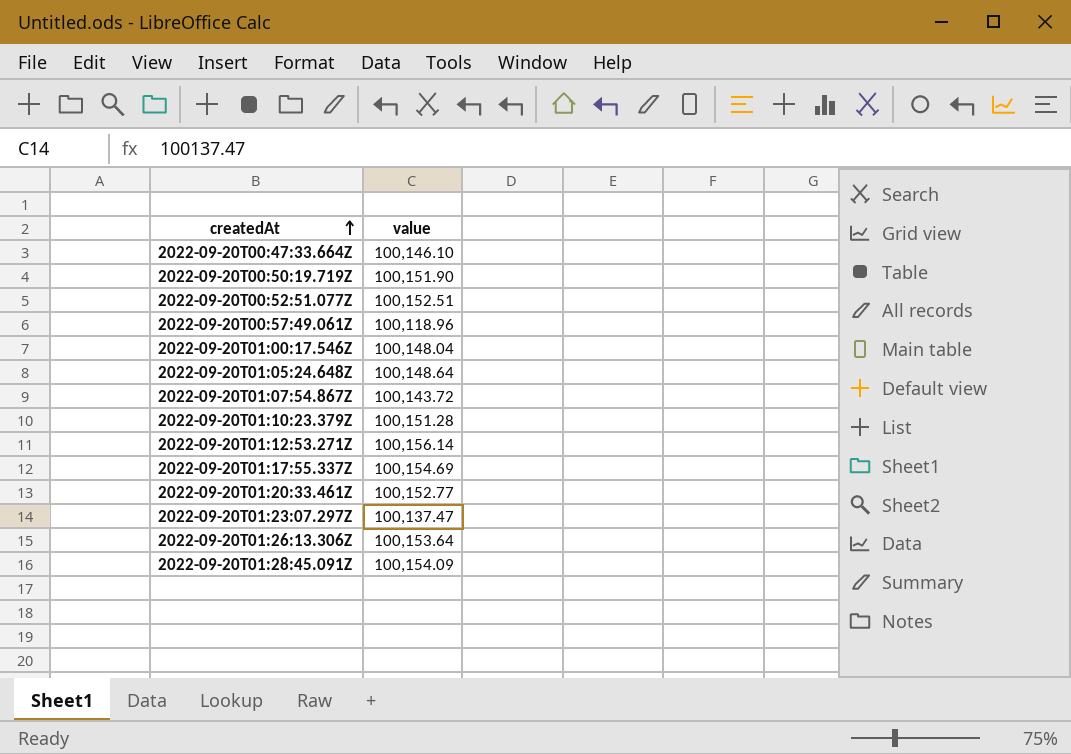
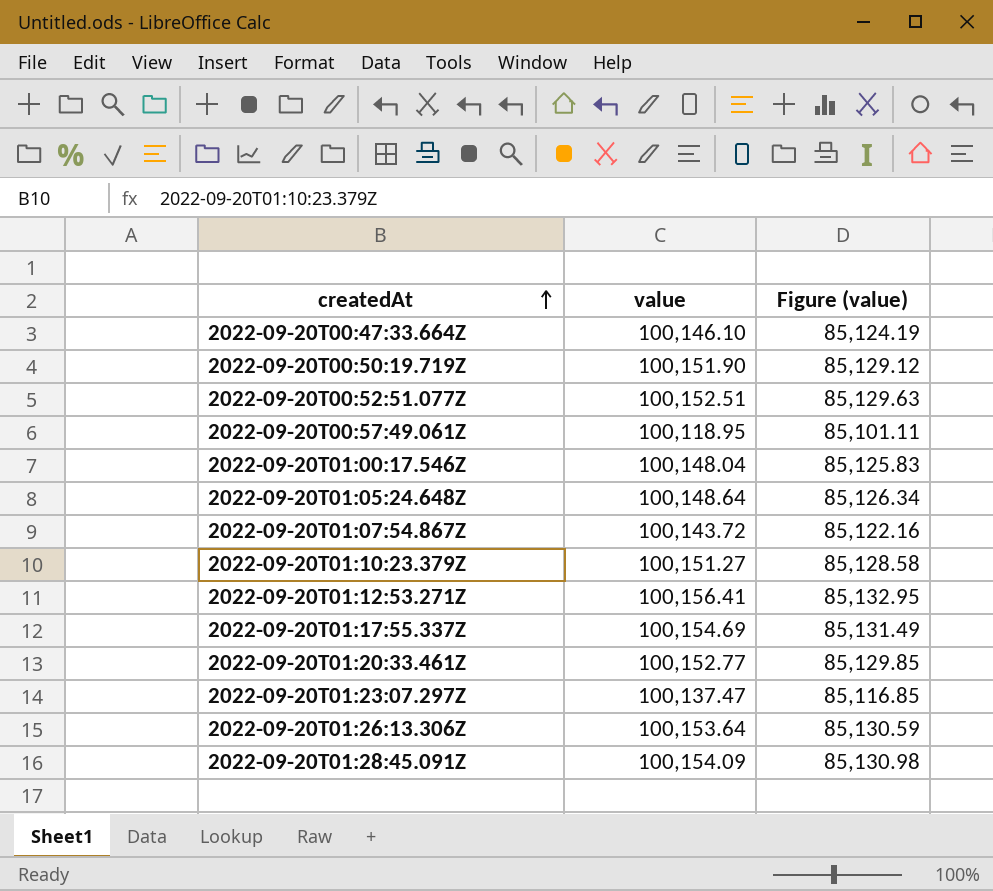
column Figure (value) | formula: none -> [value] * 0.85
2022-09-20T00:57:49.061Z | value: 100,118.96 -> 100,118.95
2022-09-20T01:10:23.379Z | value: 100,151.28 -> 100,151.27
2022-09-20T01:12:53.271Z | value: 100,156.14 -> 100,156.41

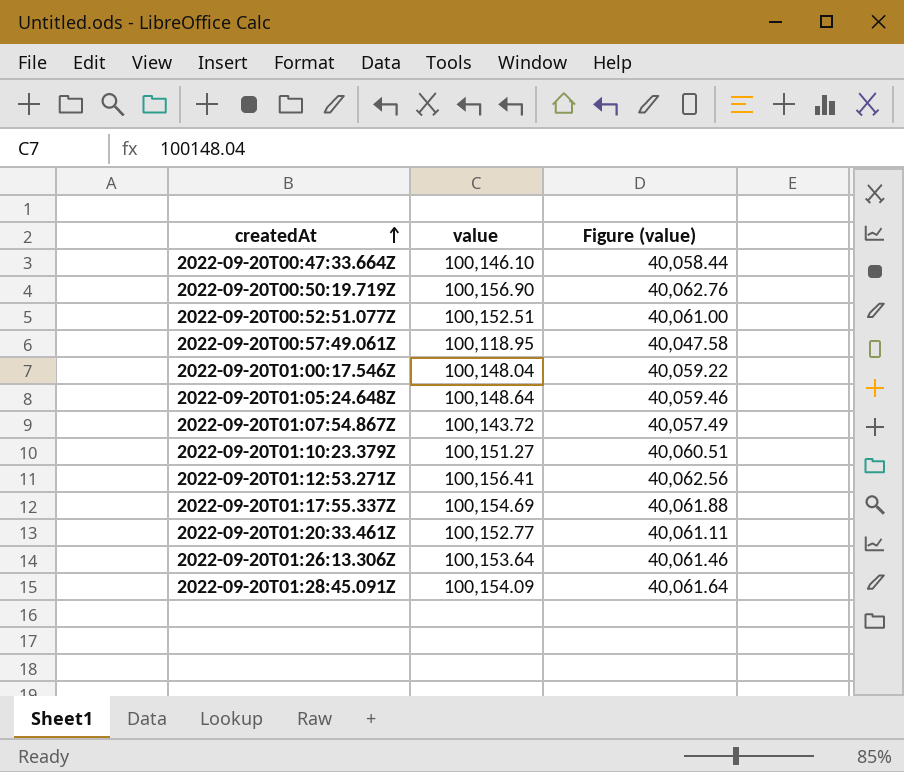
column Figure (value) | formula: [value] * 0.85 -> [value] * 0.4
row 2022-09-20T01:23:07.297Z: 100,137.47 | 85,116.85 -> none
2022-09-20T00:50:19.719Z | value: 100,151.90 -> 100,156.90

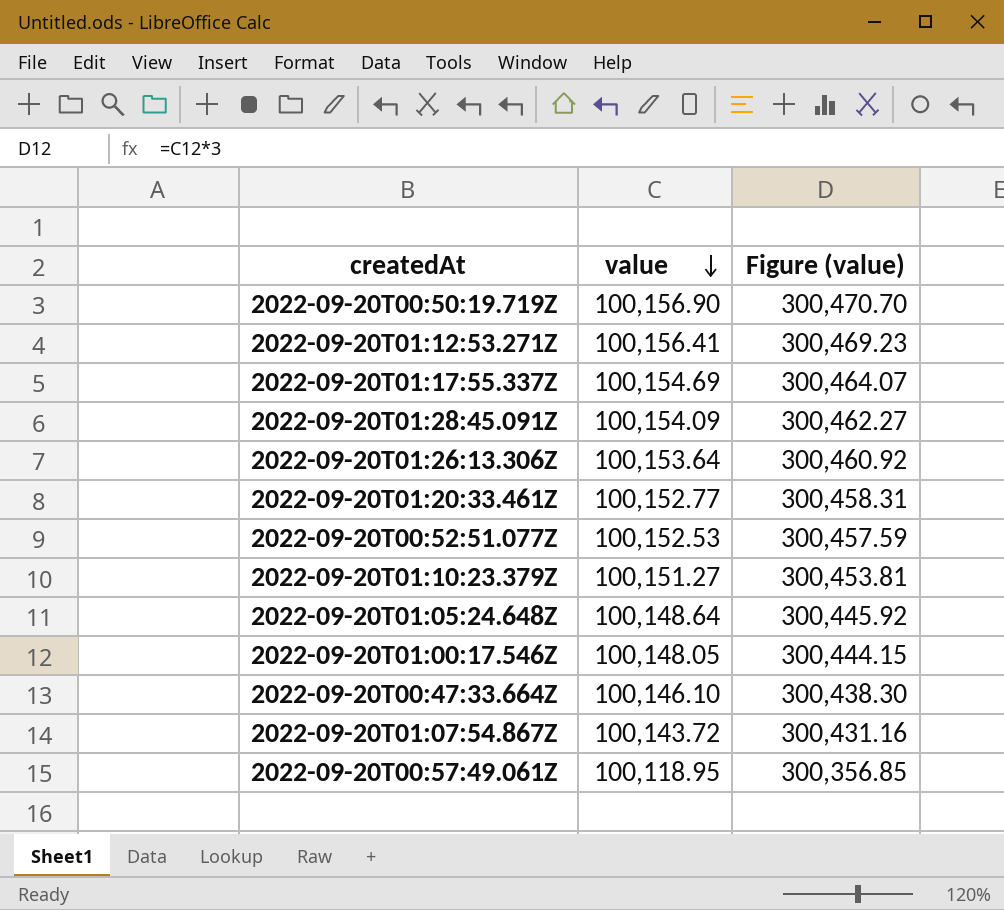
row order: createdAt ascending -> value descending
column Figure (value) | formula: [value] * 0.4 -> [value] * 3
2022-09-20T00:52:51.077Z | value: 100,152.51 -> 100,152.53
2022-09-20T01:00:17.546Z | value: 100,148.04 -> 100,148.05

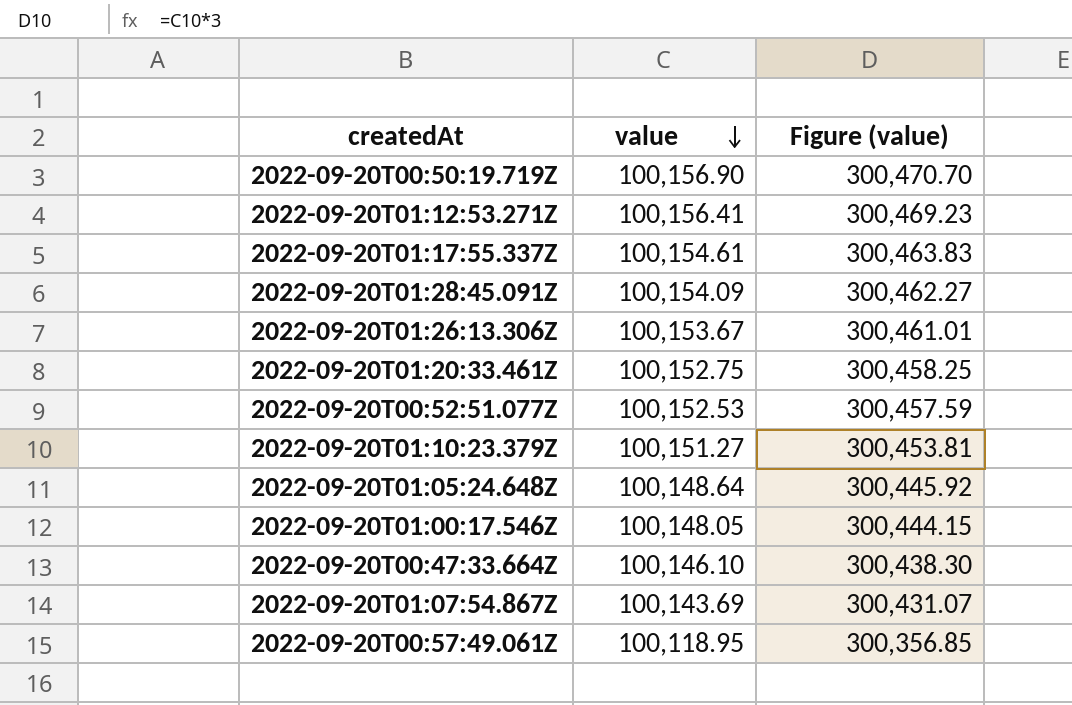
2022-09-20T01:17:55.337Z | value: 100,154.69 -> 100,154.61
2022-09-20T01:17:55.337Z | Figure (value): 300,464.07 -> 300,463.83
2022-09-20T01:26:13.306Z | value: 100,153.64 -> 100,153.67
2022-09-20T01:26:13.306Z | Figure (value): 300,460.92 -> 300,461.01
2022-09-20T01:20:33.461Z | value: 100,152.77 -> 100,152.75
2022-09-20T01:20:33.461Z | Figure (value): 300,458.31 -> 300,458.25
2022-09-20T01:07:54.867Z | value: 100,143.72 -> 100,143.69
2022-09-20T01:07:54.867Z | Figure (value): 300,431.16 -> 300,431.07

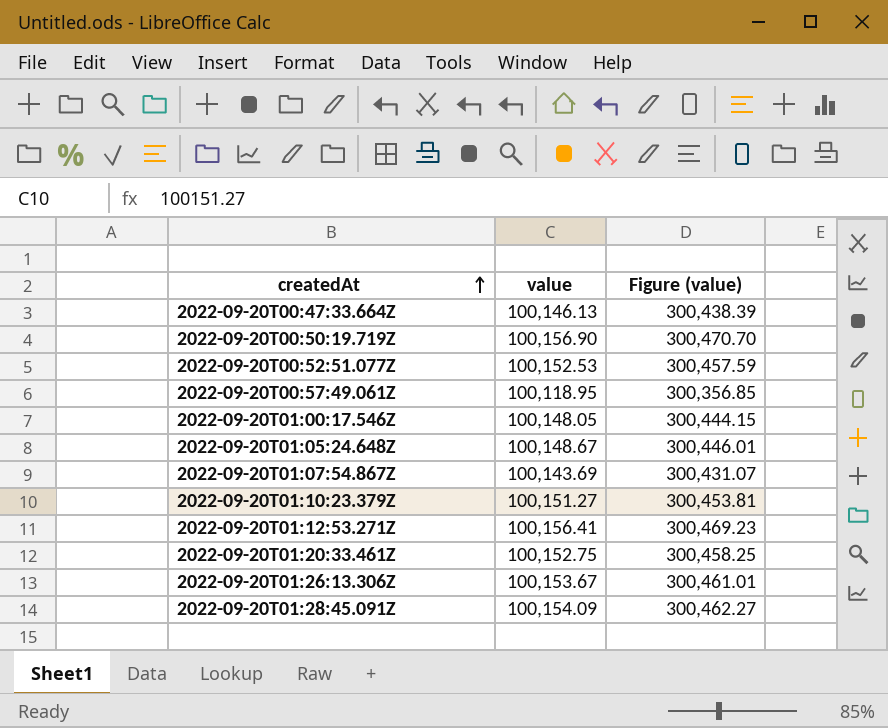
row order: value descending -> createdAt ascending
row 2022-09-20T01:17:55.337Z: 100,154.61 | 300,463.83 -> none
2022-09-20T00:47:33.664Z | value: 100,146.10 -> 100,146.13
2022-09-20T00:47:33.664Z | Figure (value): 300,438.30 -> 300,438.39
2022-09-20T01:05:24.648Z | value: 100,148.64 -> 100,148.67
2022-09-20T01:05:24.648Z | Figure (value): 300,445.92 -> 300,446.01

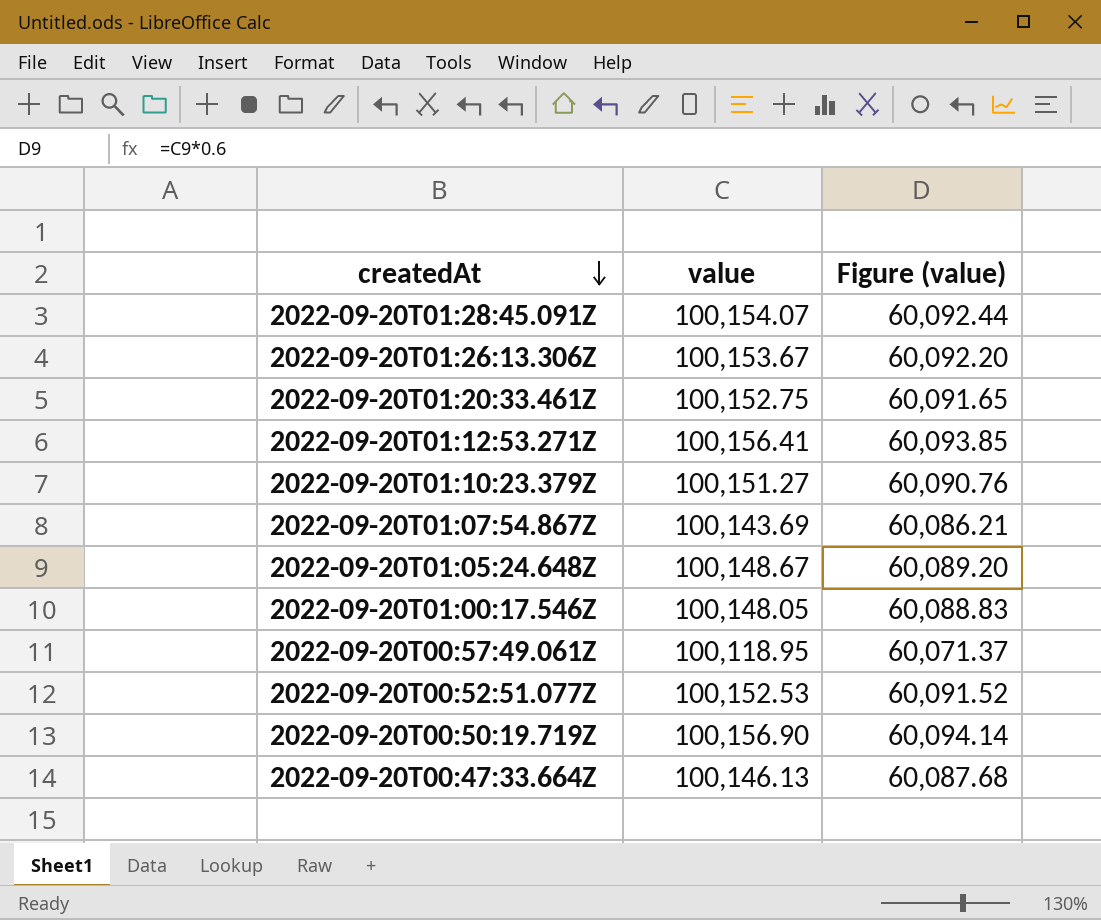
row order: createdAt ascending -> createdAt descending
column Figure (value) | formula: [value] * 3 -> [value] * 0.6
2022-09-20T01:28:45.091Z | value: 100,154.09 -> 100,154.07

